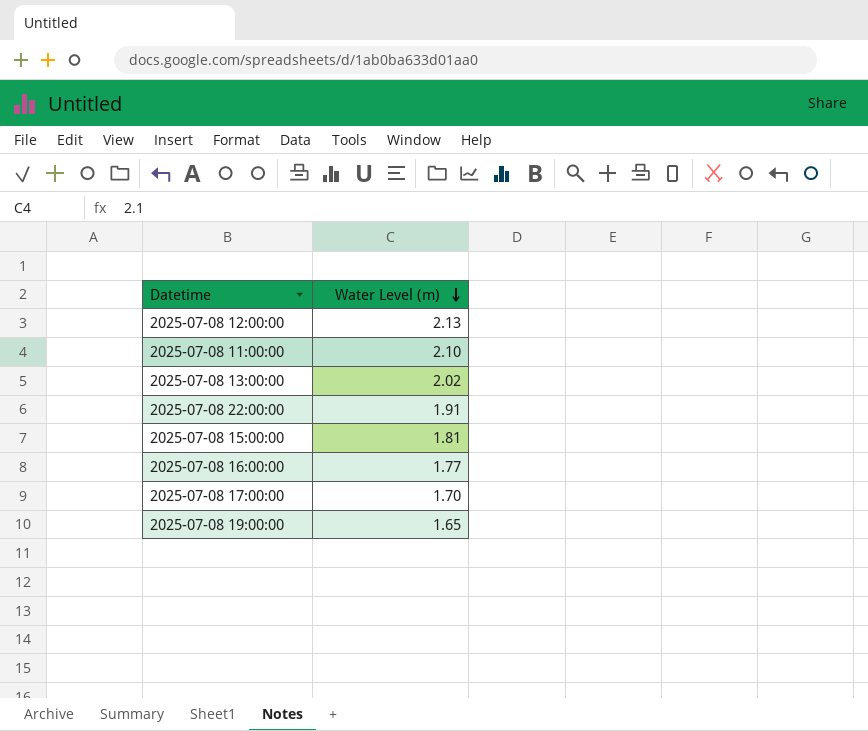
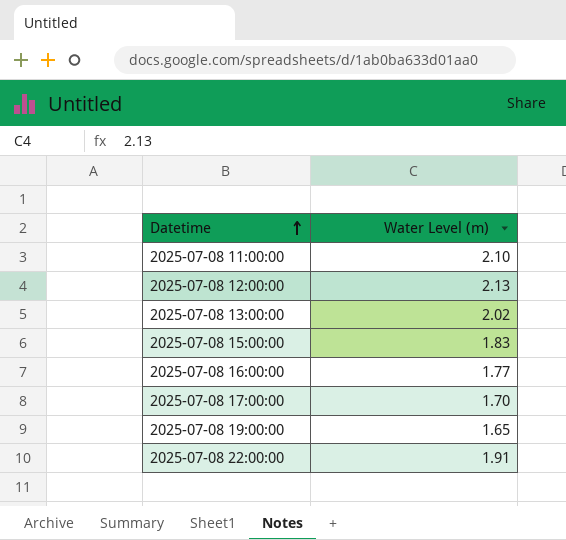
row order: Water Level (m) descending -> Datetime ascending
2025-07-08 15:00:00 | Water Level (m): 1.81 -> 1.83

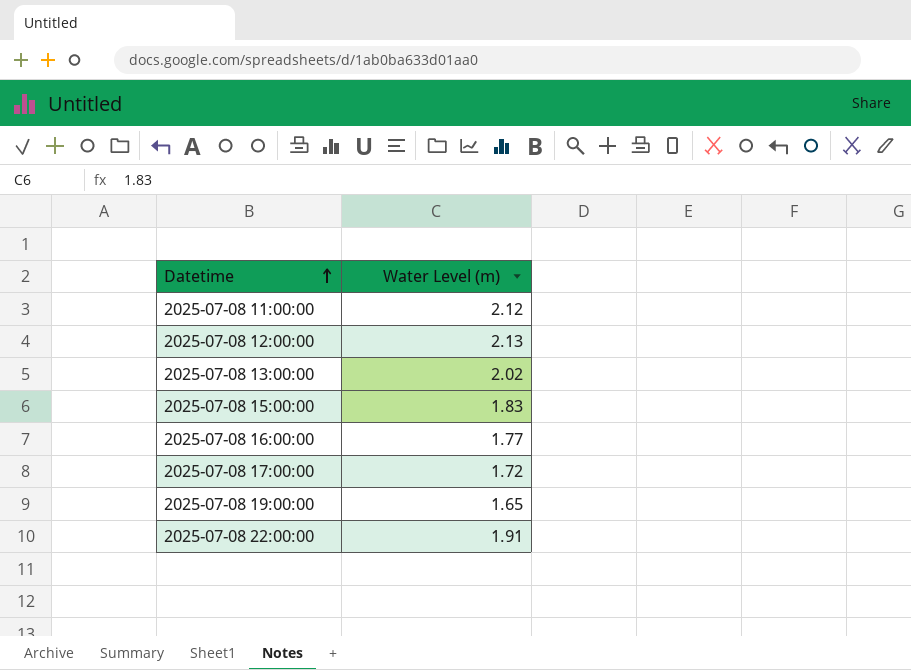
2025-07-08 11:00:00 | Water Level (m): 2.10 -> 2.12
2025-07-08 17:00:00 | Water Level (m): 1.70 -> 1.72

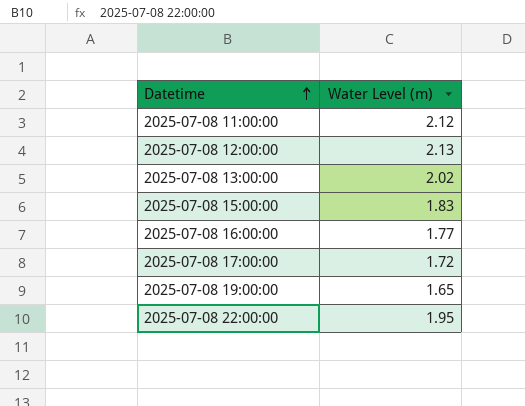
2025-07-08 22:00:00 | Water Level (m): 1.91 -> 1.95

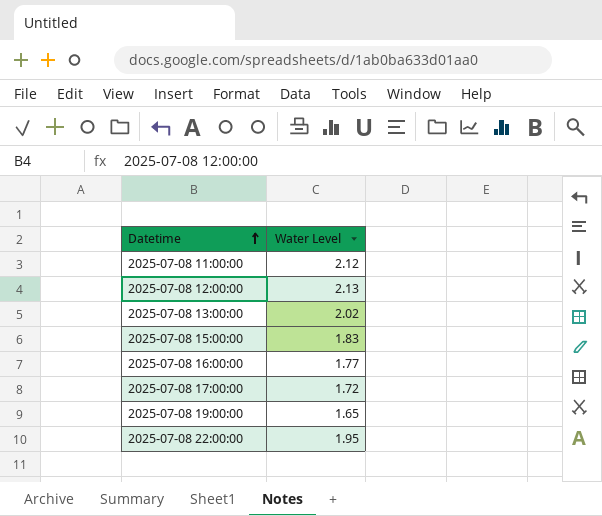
column name: Water Level (m) -> Water Level

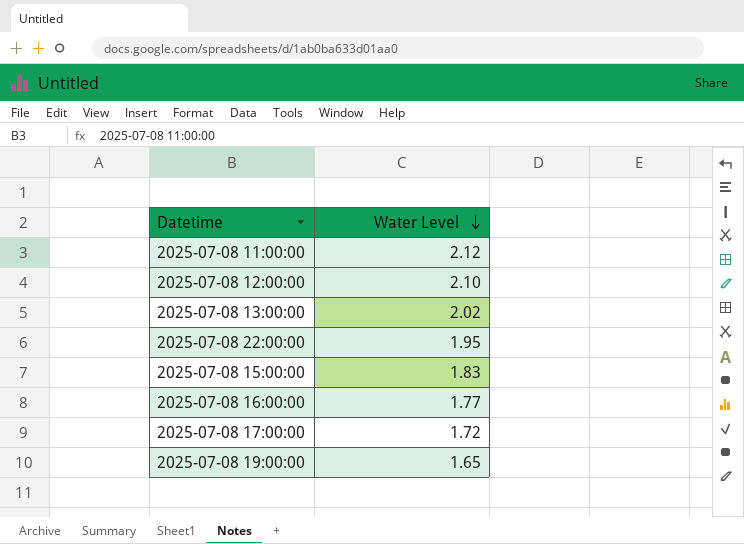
row order: Datetime ascending -> Water Level descending
2025-07-08 12:00:00 | Water Level: 2.13 -> 2.10

